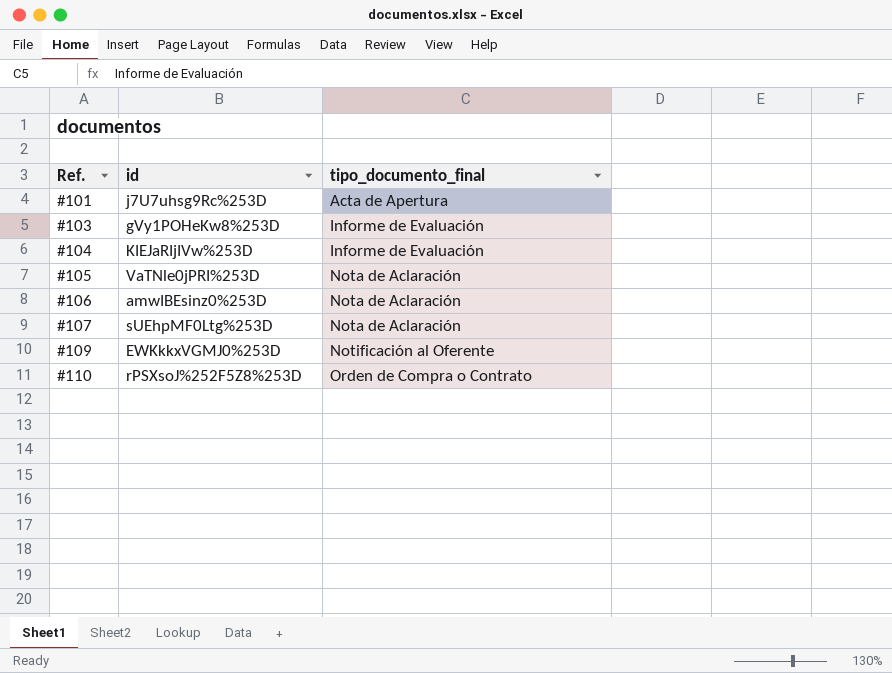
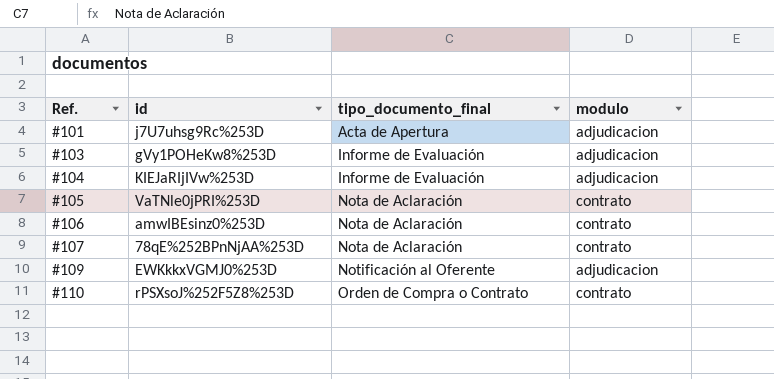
column modulo | position: none -> 4
#107 | id: sUEhpMF0Ltg%253D -> 78qE%252BPnNjAA%253D

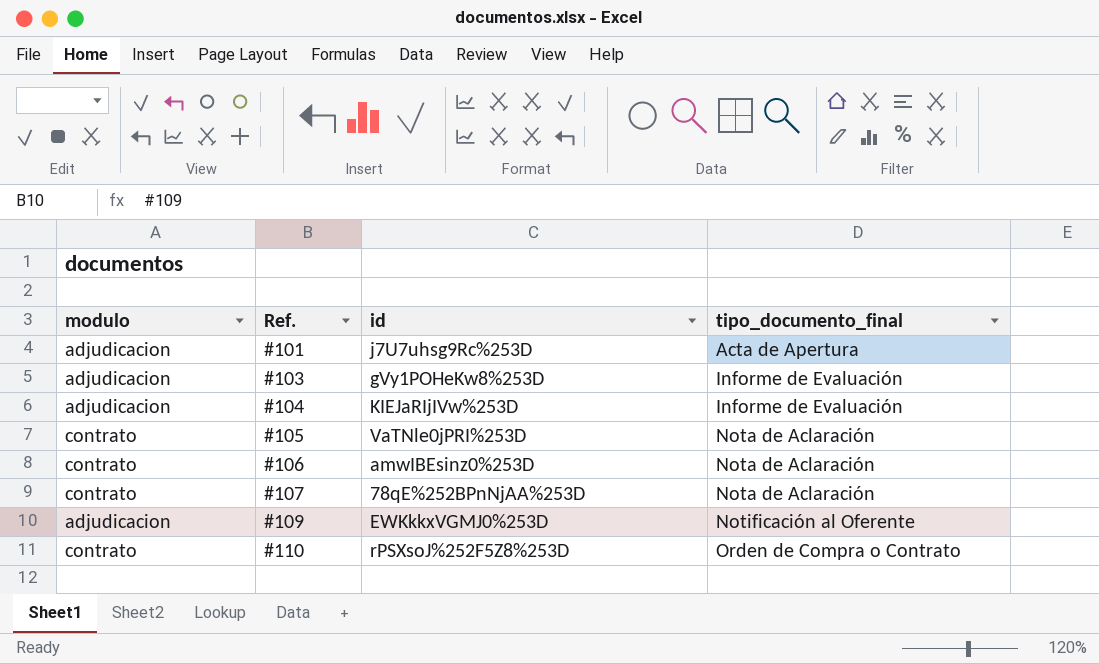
column modulo | position: 4 -> 1

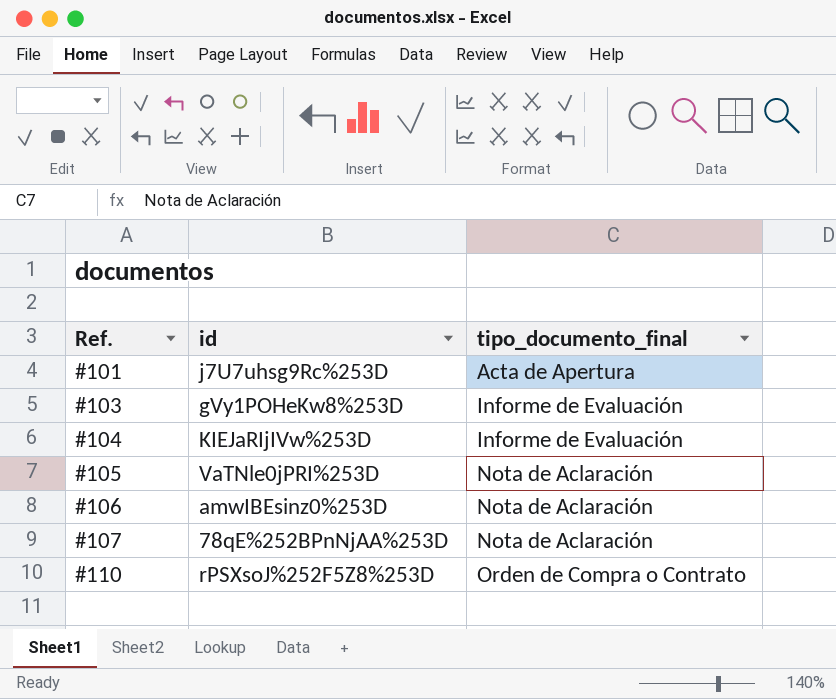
column modulo | position: 1 -> none
row #109: adjudicacion | EWKkkxVGMJ0%253D | Notificación al Oferente -> none

